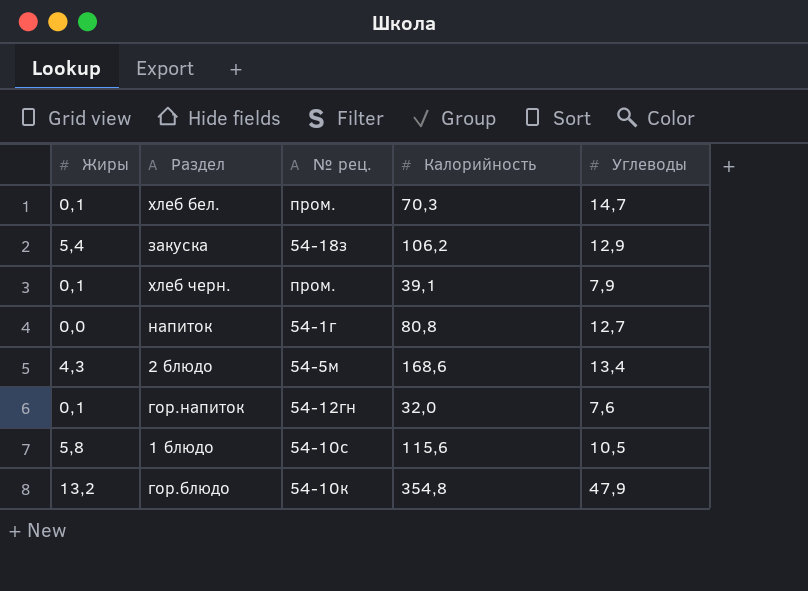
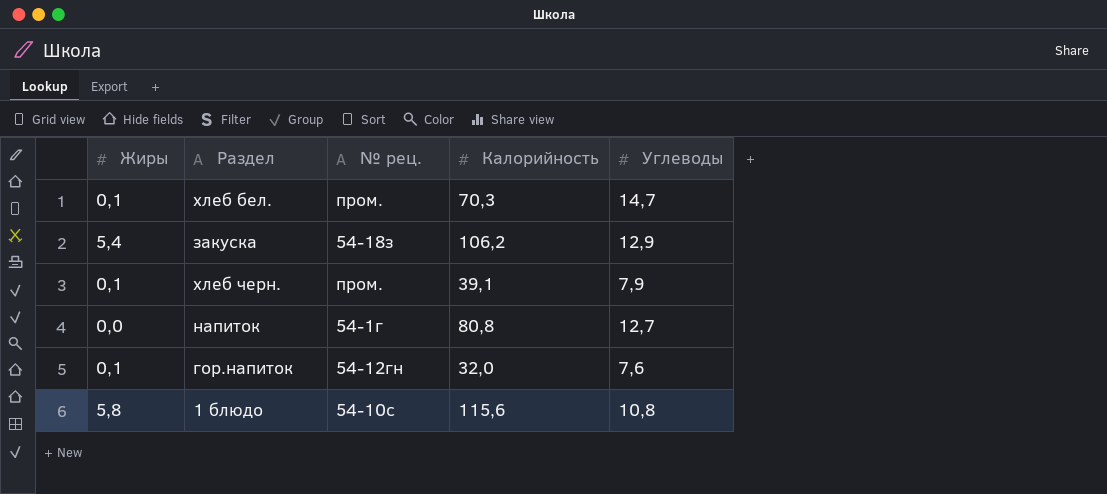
row 2 блюдо: 4,3 | 54-5м | 168,6 | 13,4 -> none
row гор.блюдо: 13,2 | 54-10к | 354,8 | 47,9 -> none
1 блюдо | Углеводы: 10,5 -> 10,8

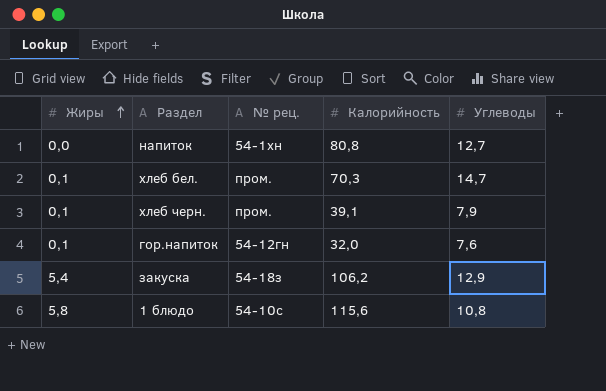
row order: none -> Жиры ascending
напиток | № рец.: 54-1г -> 54-1хн

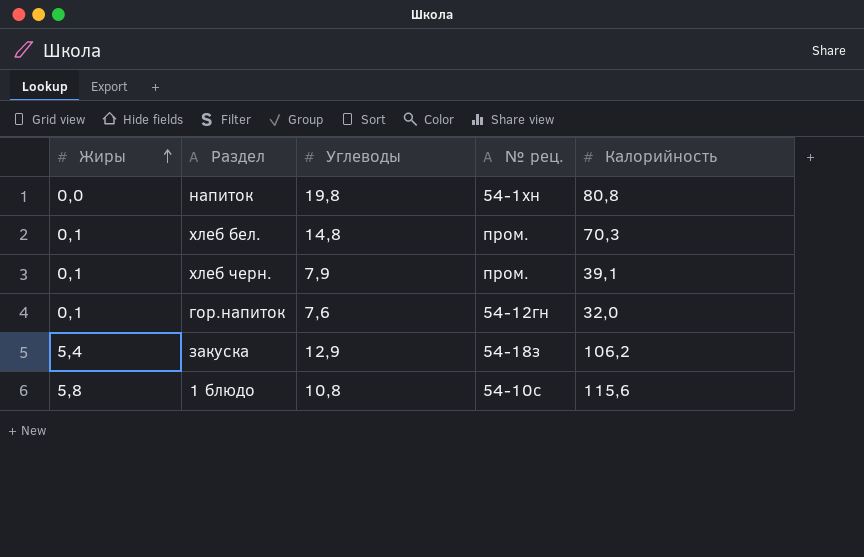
column Углеводы | position: 5 -> 3
напиток | Углеводы: 12,7 -> 19,8
хлеб бел. | Углеводы: 14,7 -> 14,8

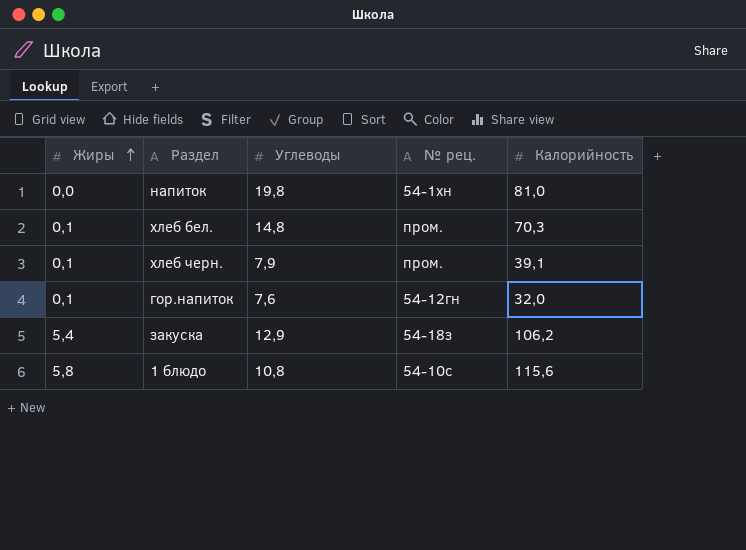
напиток | Калорийность: 80,8 -> 81,0

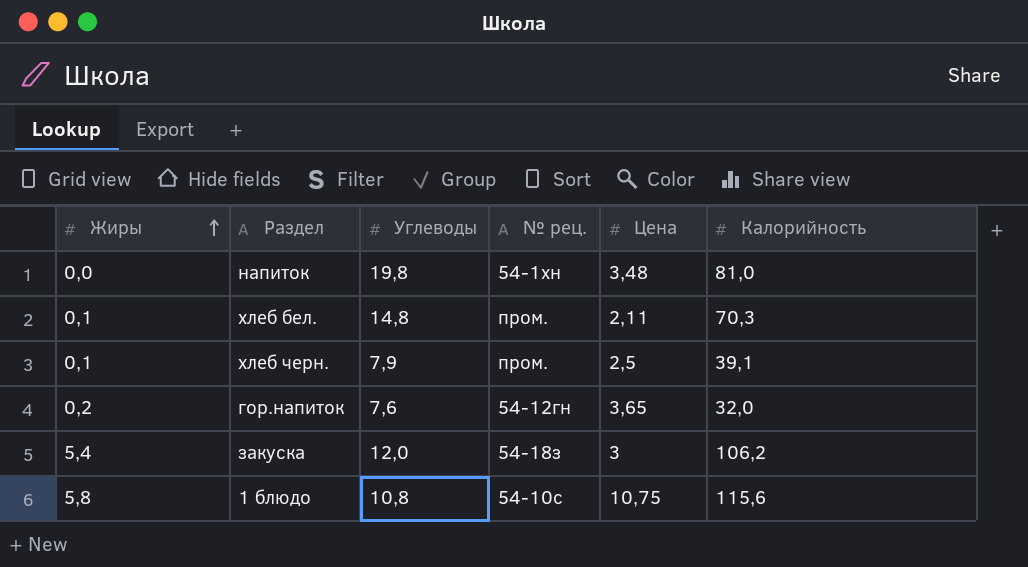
column Цена | position: none -> 5
гор.напиток | Жиры: 0,1 -> 0,2
закуска | Углеводы: 12,9 -> 12,0

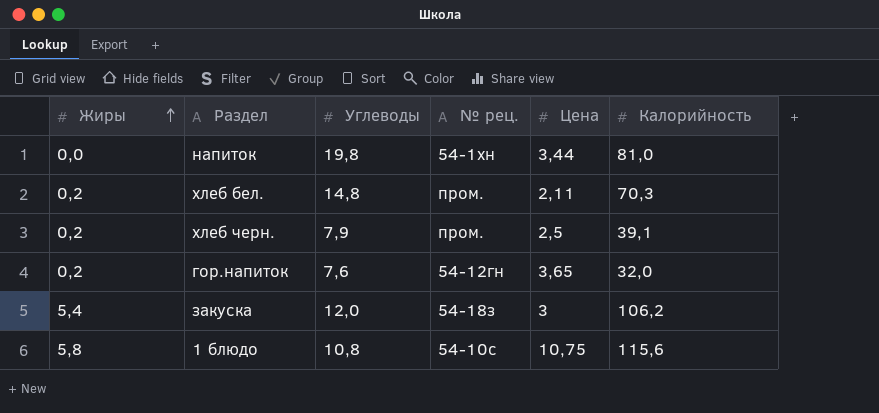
напиток | Цена: 3,48 -> 3,44
хлеб бел. | Жиры: 0,1 -> 0,2
хлеб черн. | Жиры: 0,1 -> 0,2

